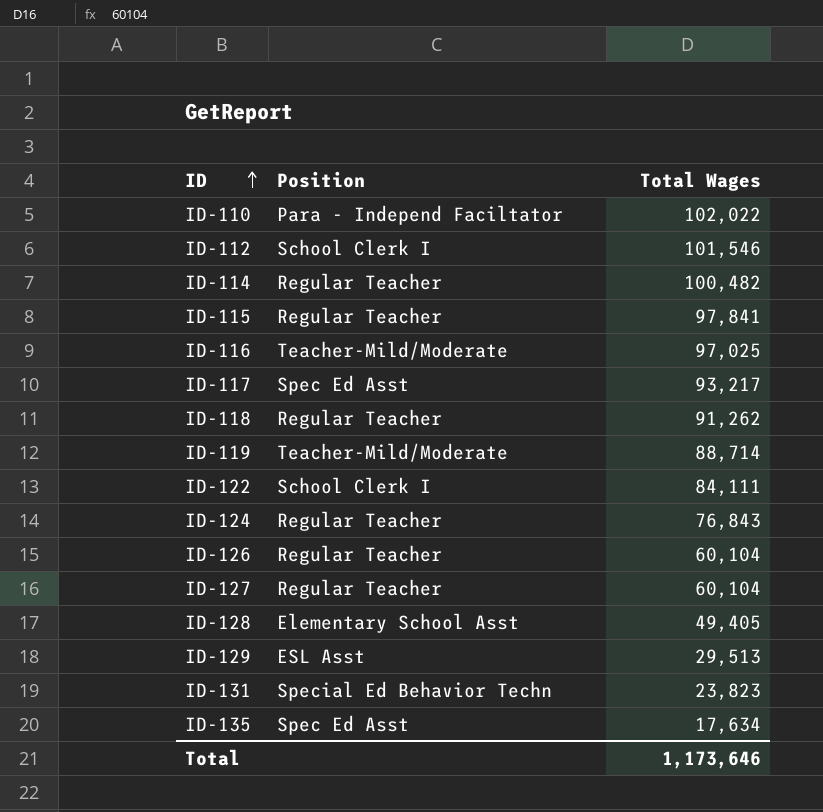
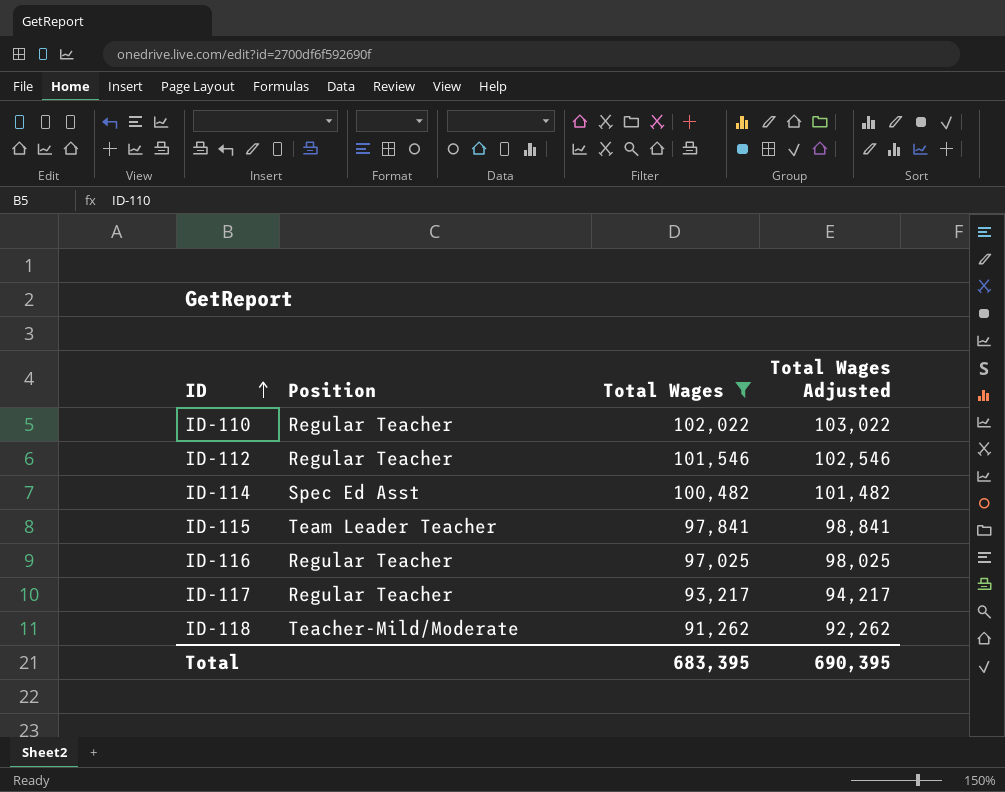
filter: none -> Total Wages >= 91,262
column Total Wages Adjusted | formula: none -> [Total Wages] + 1000
ID-110 | Position: Para - Independ Faciltator -> Regular Teacher
ID-112 | Position: School Clerk I -> Regular Teacher
ID-114 | Position: Regular Teacher -> Spec Ed Asst
ID-115 | Position: Regular Teacher -> Team Leader Teacher
ID-116 | Position: Teacher-Mild/Moderate -> Regular Teacher
ID-117 | Position: Spec Ed Asst -> Regular Teacher
ID-118 | Position: Regular Teacher -> Teacher-Mild/Moderate
Total | Total Wages: 1,173,646 -> 683,395

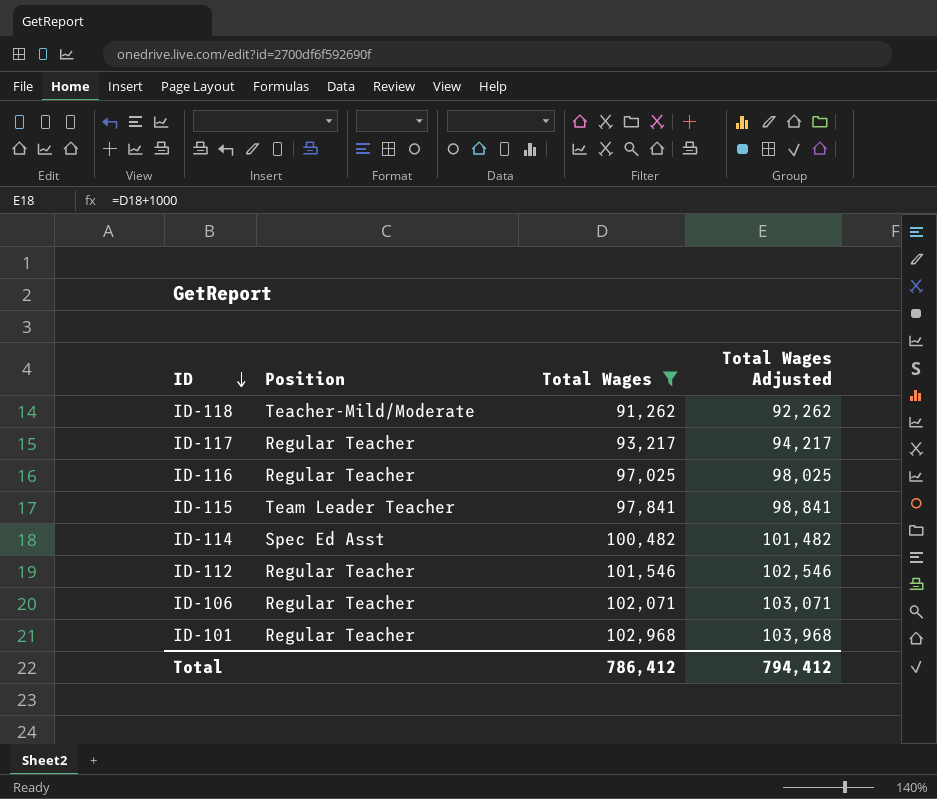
row order: ID ascending -> ID descending
row ID-110: Regular Teacher | 102,022 | 103,022 -> none
row ID-106: none -> Regular Teacher | 102,071 | 103,071
row ID-101: none -> Regular Teacher | 102,968 | 103,968
Total | Total Wages: 683,395 -> 786,412
Total | Total Wages Adjusted: 690,395 -> 794,412

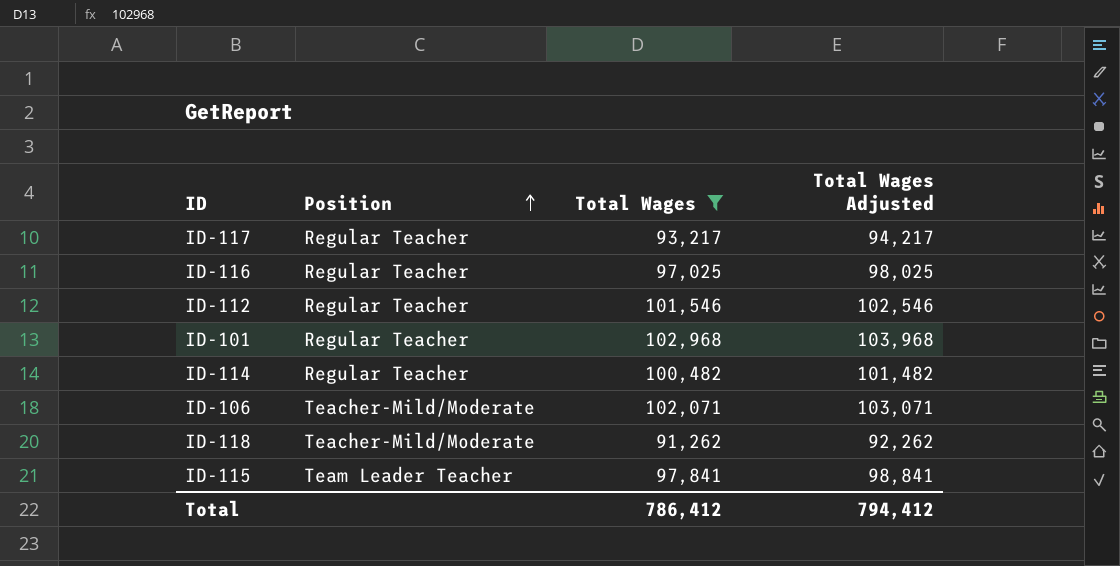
row order: ID descending -> Position ascending
ID-114 | Position: Spec Ed Asst -> Regular Teacher
ID-106 | Position: Regular Teacher -> Teacher-Mild/Moderate

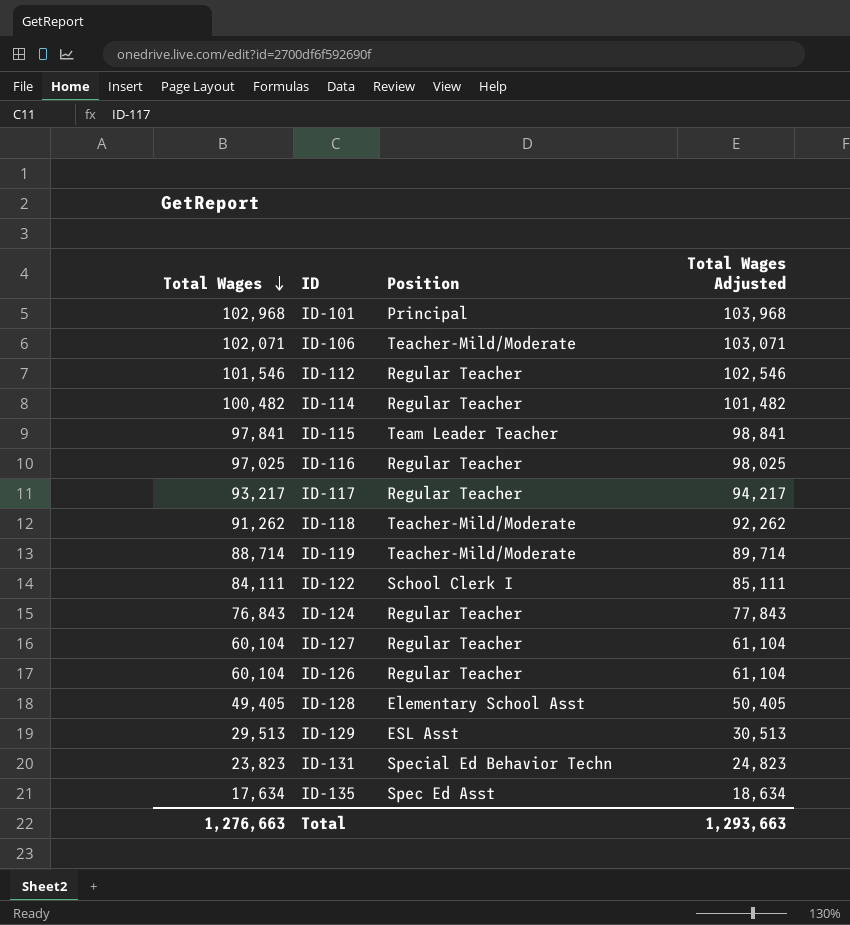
filter: Total Wages >= 91,262 -> none
row order: Position ascending -> Total Wages descending
column Total Wages | position: 3 -> 1
ID-101 | Position: Regular Teacher -> Principal
Total | Total Wages: 786,412 -> 1,276,663
Total | Total Wages Adjusted: 794,412 -> 1,293,663

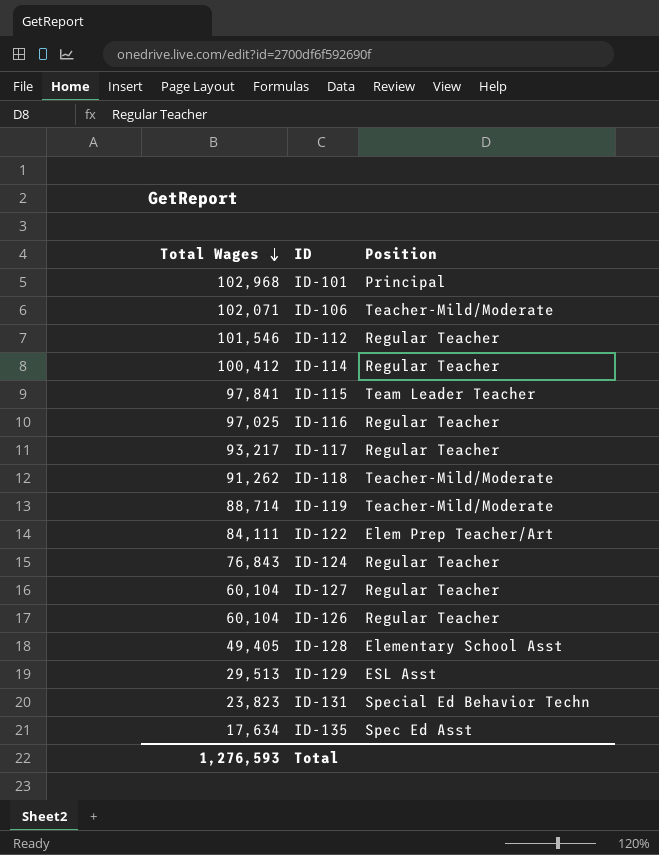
column Total Wages Adjusted | formula: [Total Wages] + 1000 -> none
ID-114 | Total Wages: 100,482 -> 100,412
ID-122 | Position: School Clerk I -> Elem Prep Teacher/Art
Total | Total Wages: 1,276,663 -> 1,276,593

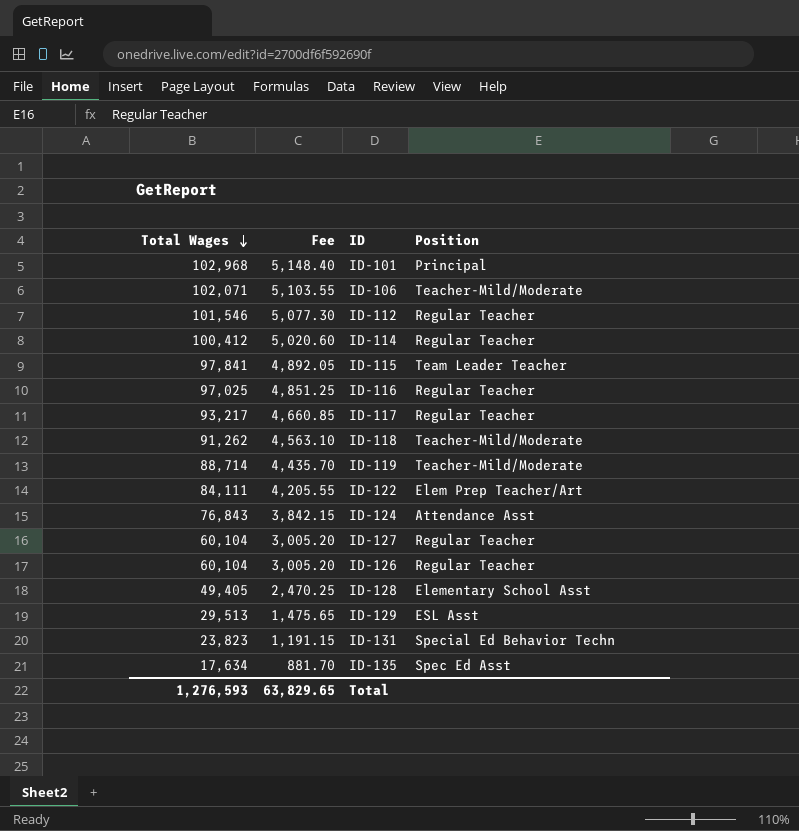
column Fee | formula: none -> [Total Wages] * 0.05
ID-124 | Position: Regular Teacher -> Attendance Asst

